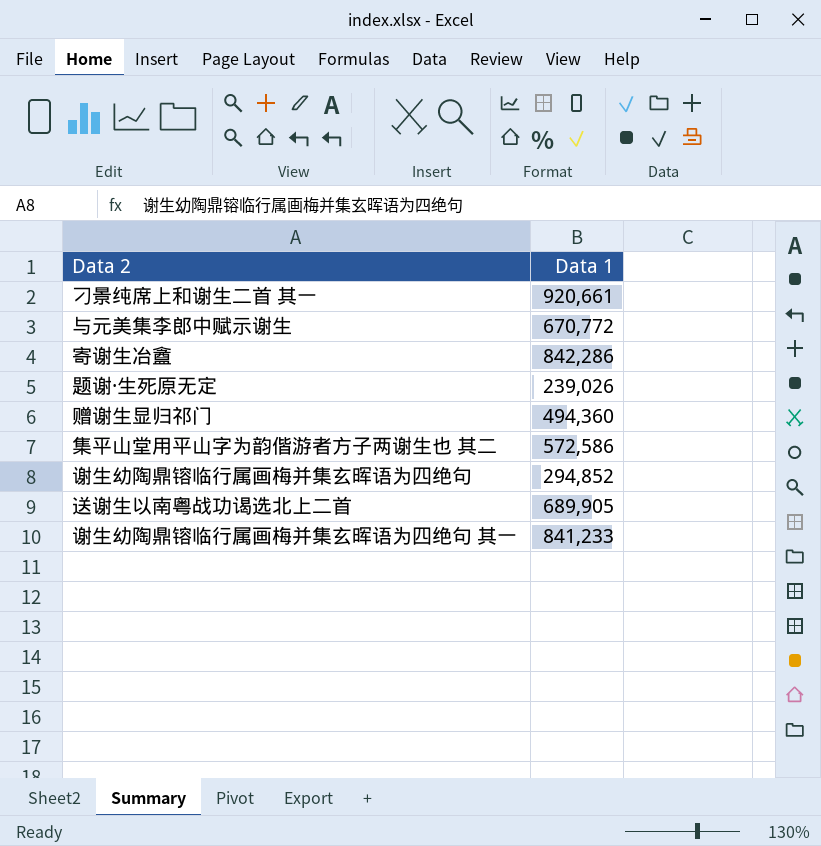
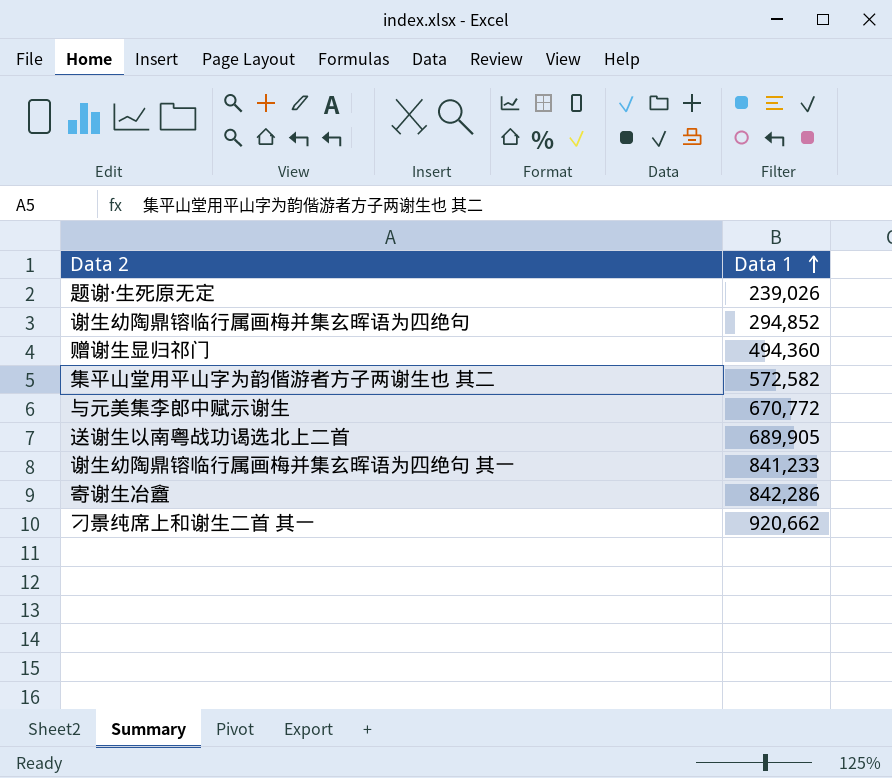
row order: none -> Data 1 ascending
集平山堂用平山字为韵偕游者方子两谢生也 其二 | Data 1: 572,586 -> 572,582
刁景纯席上和谢生二首 其一 | Data 1: 920,661 -> 920,662

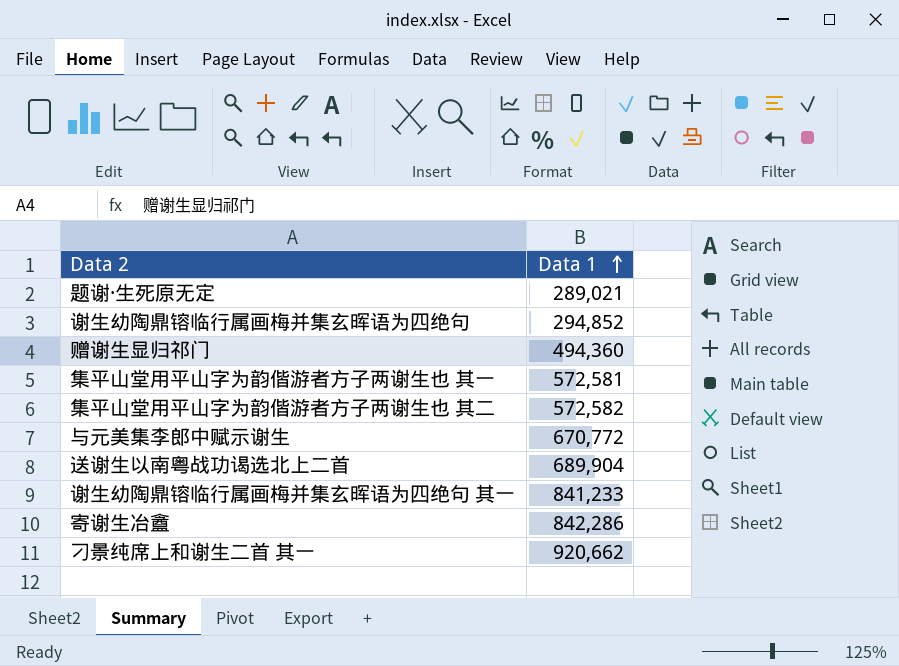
题谢·生死原无定 | Data 1: 239,026 -> 289,021
row 集平山堂用平山字为韵偕游者方子两谢生也 其一: none -> 572,581
送谢生以南粤战功谒选北上二首 | Data 1: 689,905 -> 689,904

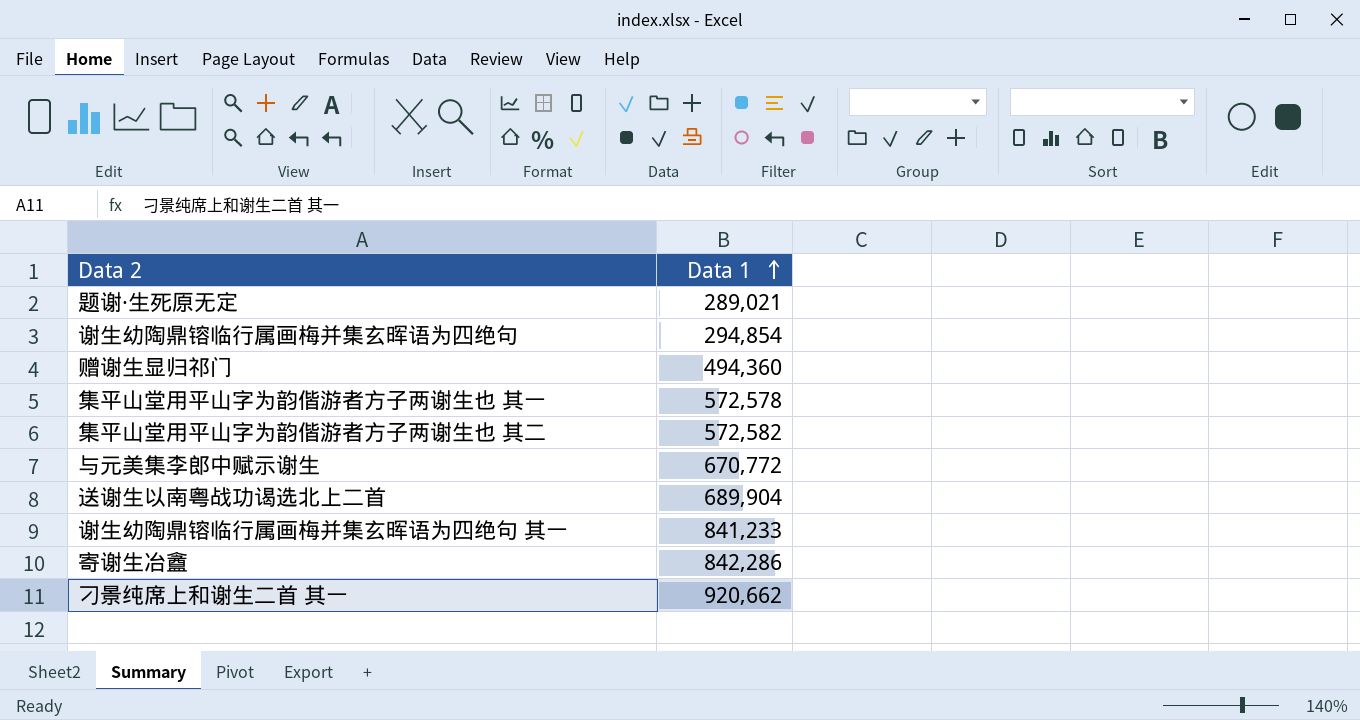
谢生幼陶鼎镕临行属画梅并集玄晖语为四绝句 | Data 1: 294,852 -> 294,854
集平山堂用平山字为韵偕游者方子两谢生也 其一 | Data 1: 572,581 -> 572,578

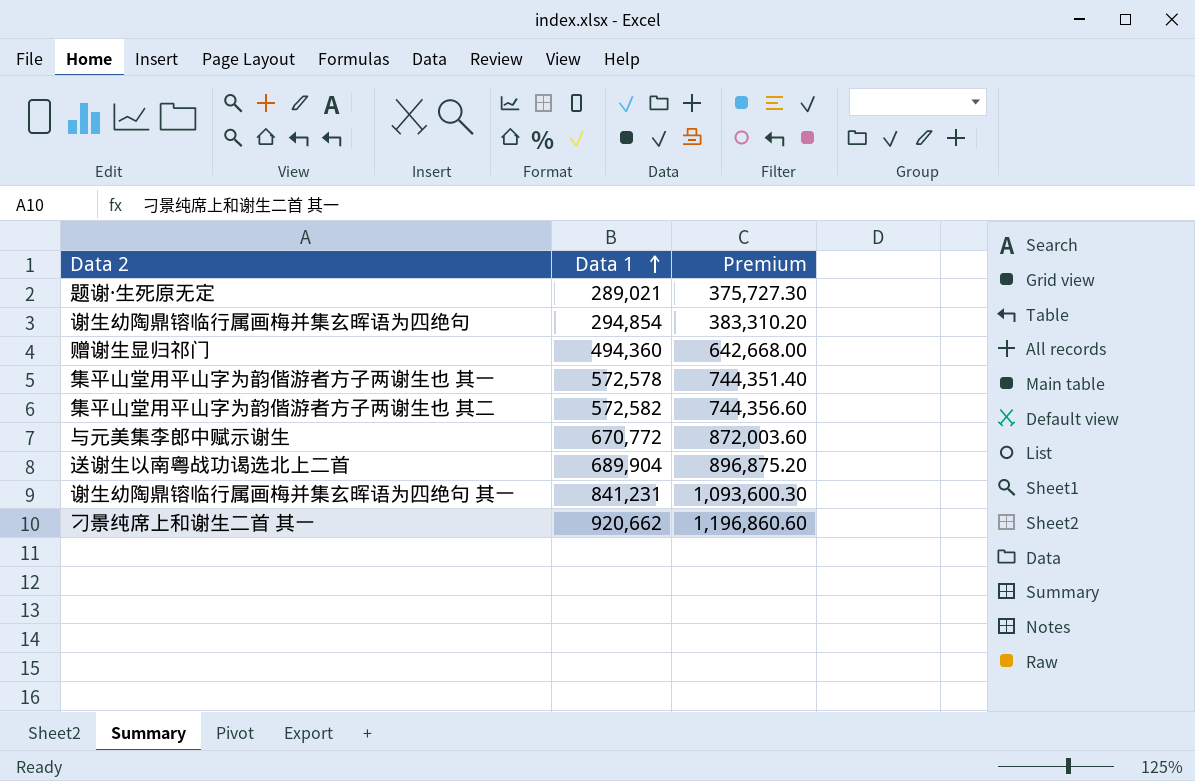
column Premium | formula: none -> [Data 1] * 1.3
row 寄谢生冶盦: 842,286 -> none
谢生幼陶鼎镕临行属画梅并集玄晖语为四绝句 其一 | Data 1: 841,233 -> 841,231

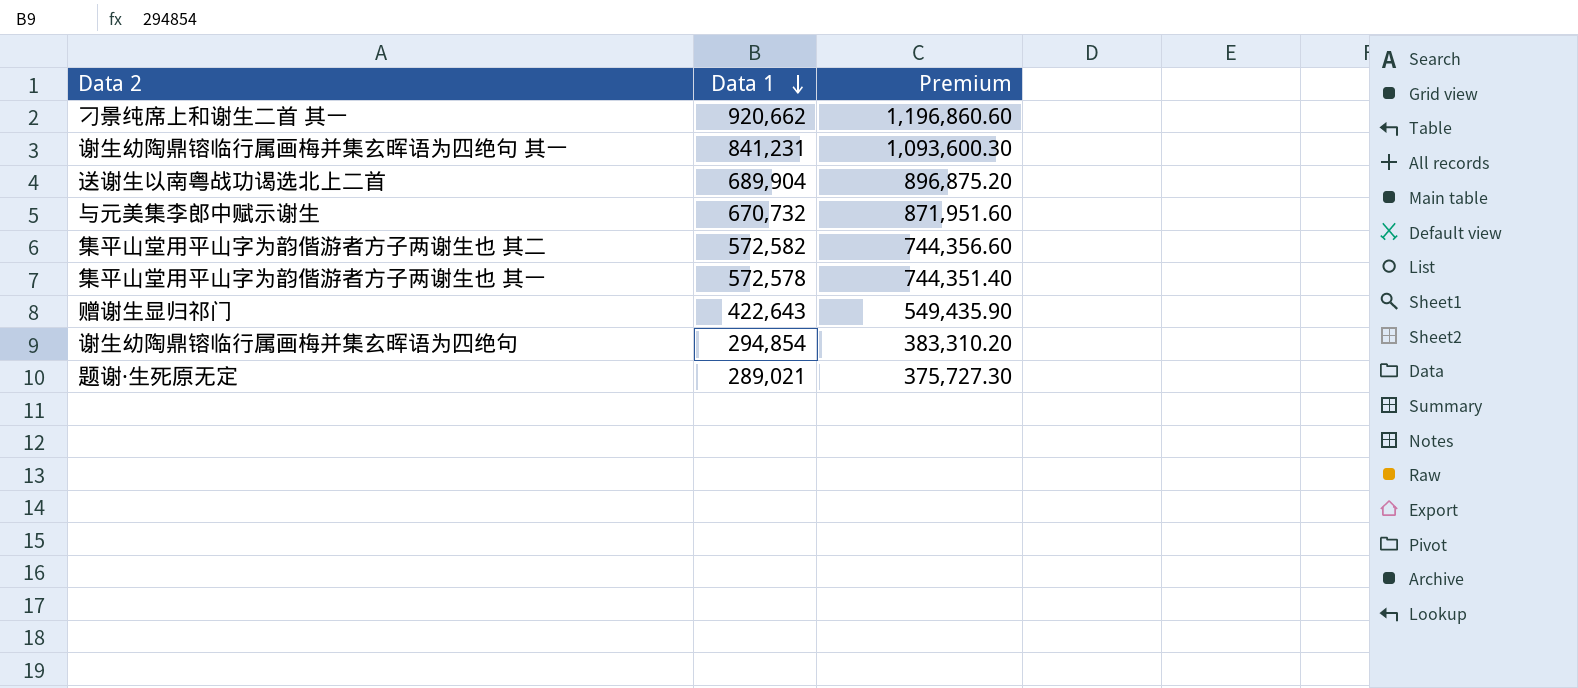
row order: Data 1 ascending -> Data 1 descending
与元美集李郎中赋示谢生 | Data 1: 670,772 -> 670,732
与元美集李郎中赋示谢生 | Premium: 872,003.60 -> 871,951.60
赠谢生显归祁门 | Data 1: 494,360 -> 422,643
赠谢生显归祁门 | Premium: 642,668.00 -> 549,435.90

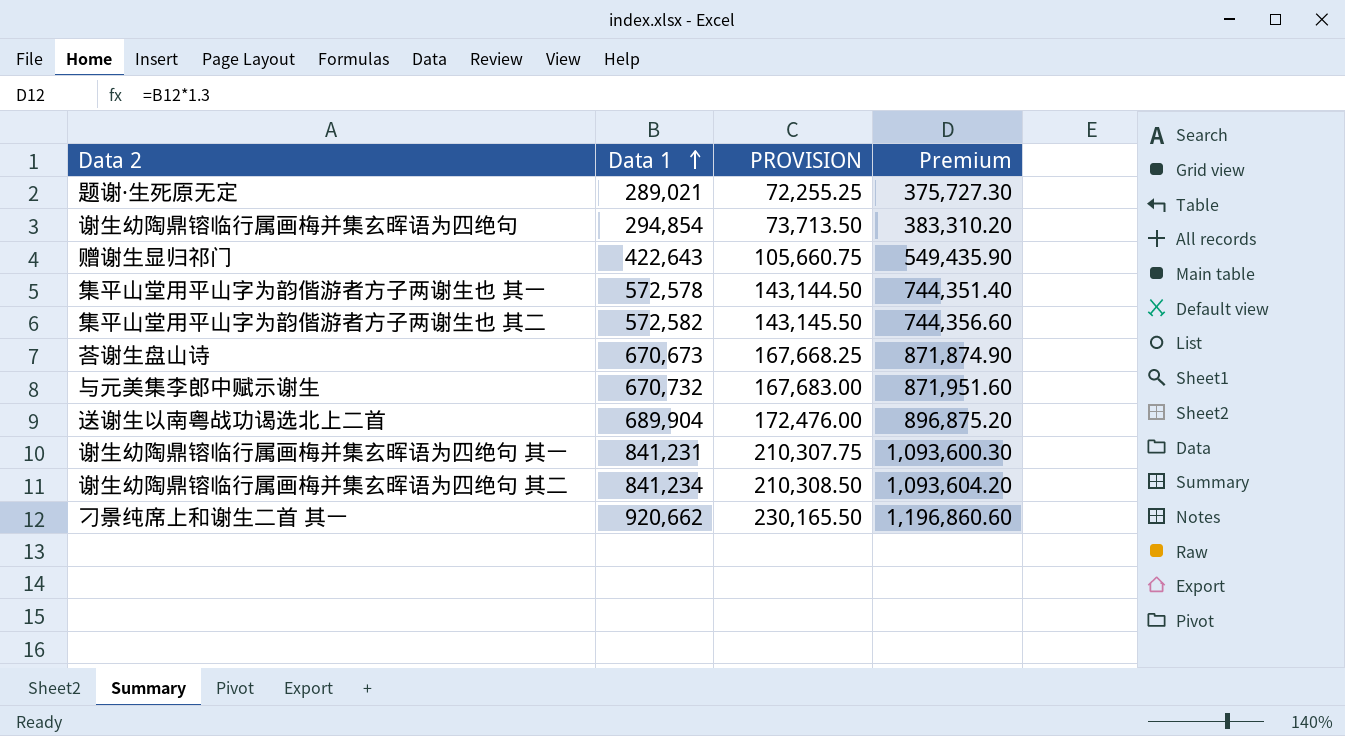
row order: Data 1 descending -> Data 1 ascending
column PROVISION | formula: none -> [Data 1] * 0.25
row 荅谢生盘山诗: none -> 670,673 | 167,668.25 | 871,874.90
row 谢生幼陶鼎镕临行属画梅并集玄晖语为四绝句 其二: none -> 841,234 | 210,308.50 | 1,093,604.20

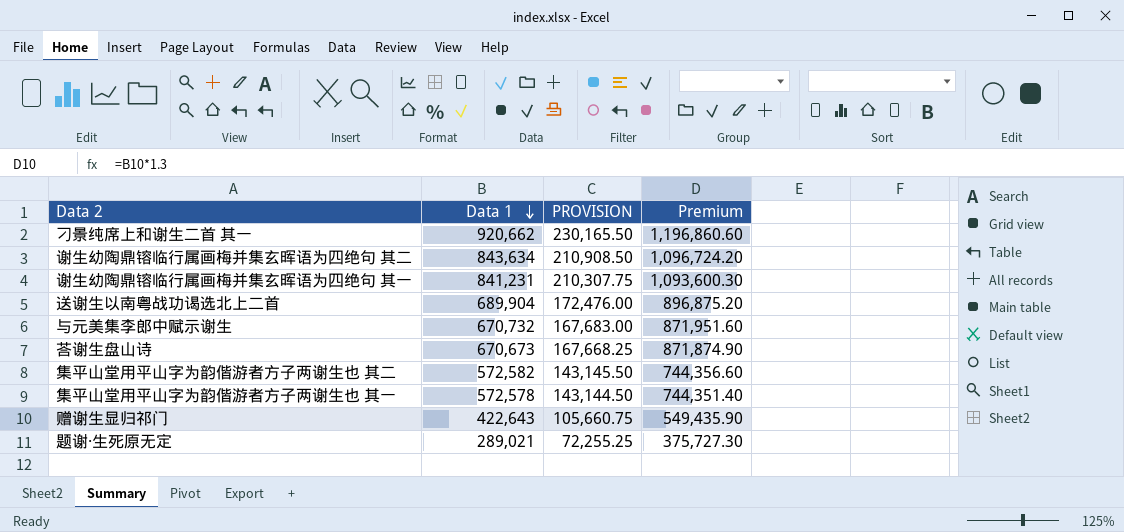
row order: Data 1 ascending -> Data 1 descending
row 谢生幼陶鼎镕临行属画梅并集玄晖语为四绝句: 294,854 | 73,713.50 | 383,310.20 -> none
谢生幼陶鼎镕临行属画梅并集玄晖语为四绝句 其二 | Data 1: 841,234 -> 843,634
谢生幼陶鼎镕临行属画梅并集玄晖语为四绝句 其二 | PROVISION: 210,308.50 -> 210,908.50
谢生幼陶鼎镕临行属画梅并集玄晖语为四绝句 其二 | Premium: 1,093,604.20 -> 1,096,724.20

